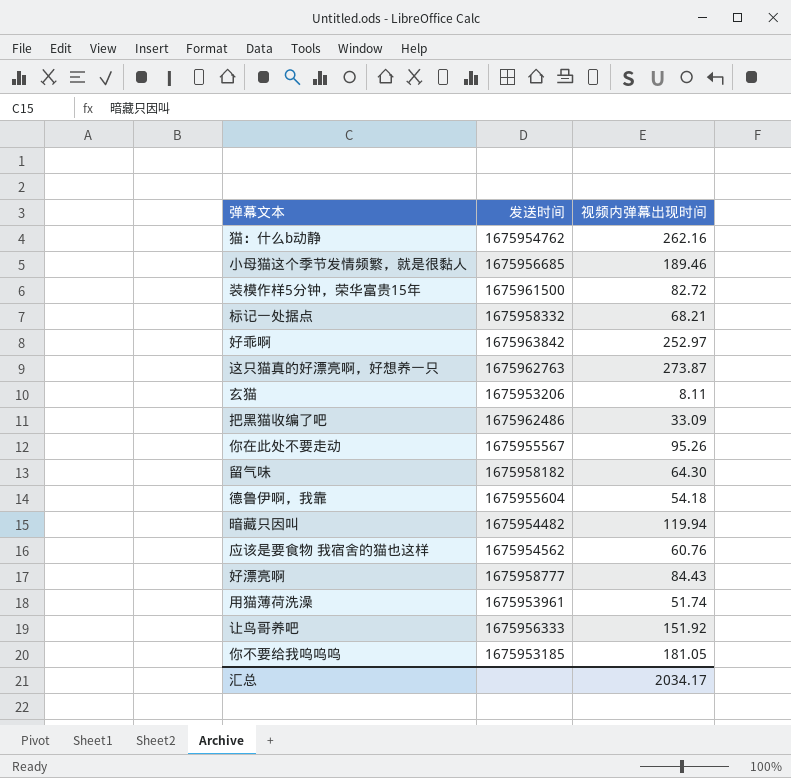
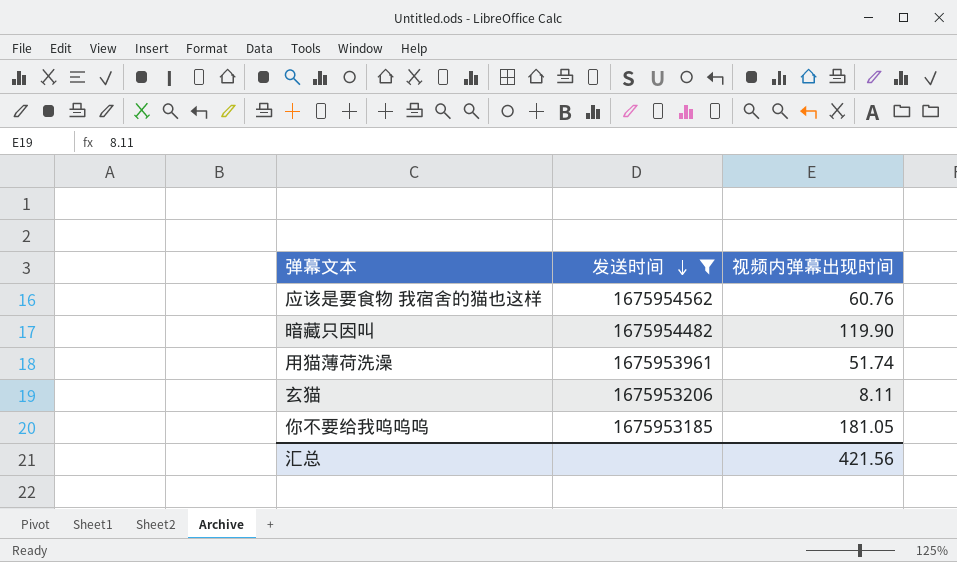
filter: none -> 发送时间 <= 1675954562
row order: none -> 发送时间 descending
暗藏只因叫 | 视频内弹幕出现时间: 119.94 -> 119.90
汇总 | 视频内弹幕出现时间: 2034.17 -> 421.56

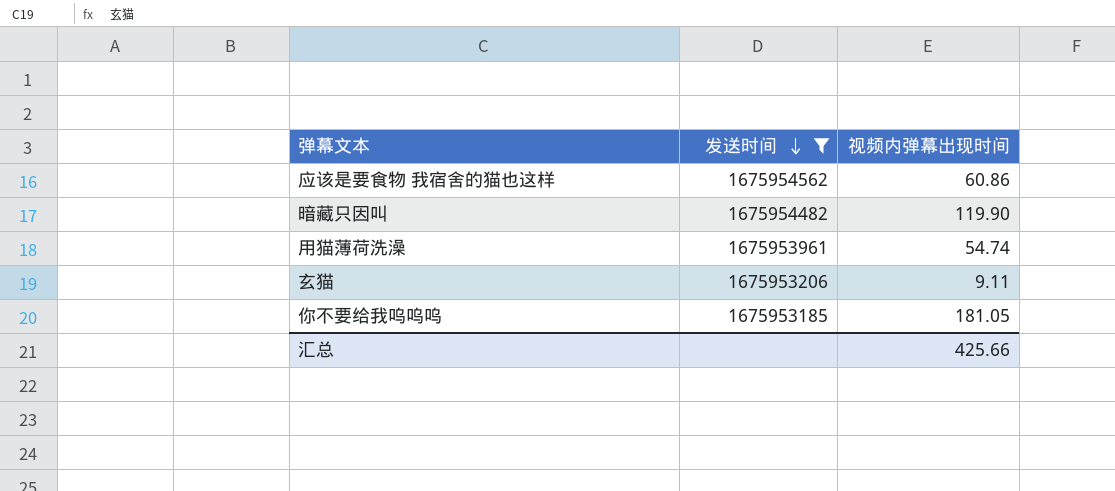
应该是要食物 我宿舍的猫也这样 | 视频内弹幕出现时间: 60.76 -> 60.86
用猫薄荷洗澡 | 视频内弹幕出现时间: 51.74 -> 54.74
玄猫 | 视频内弹幕出现时间: 8.11 -> 9.11
汇总 | 视频内弹幕出现时间: 421.56 -> 425.66

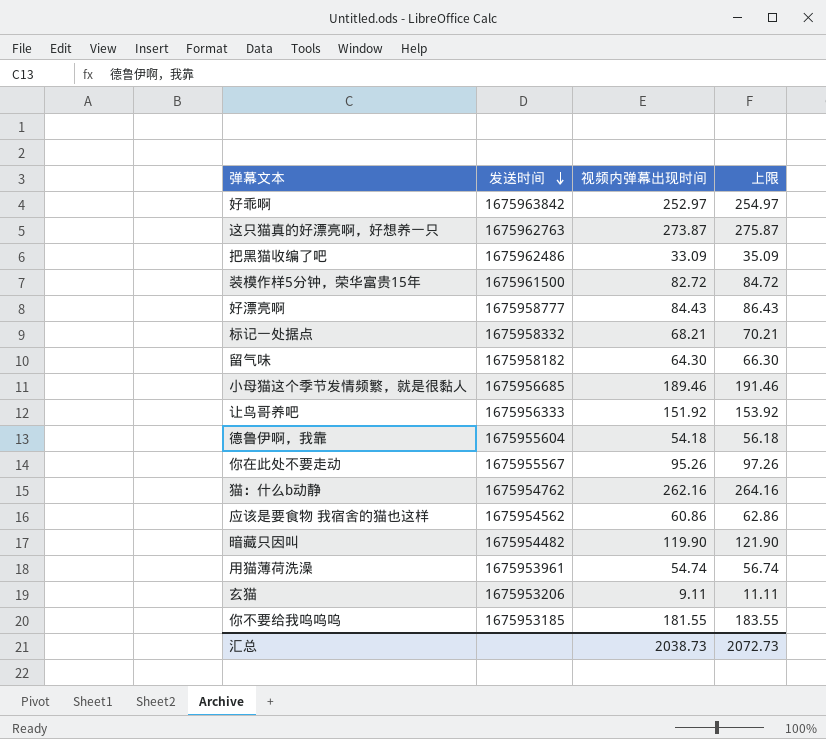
filter: 发送时间 <= 1675954562 -> none
column 上限 | formula: none -> [视频内弹幕出现时间] + 2
你不要给我呜呜呜 | 视频内弹幕出现时间: 181.05 -> 181.55
汇总 | 视频内弹幕出现时间: 425.66 -> 2038.73

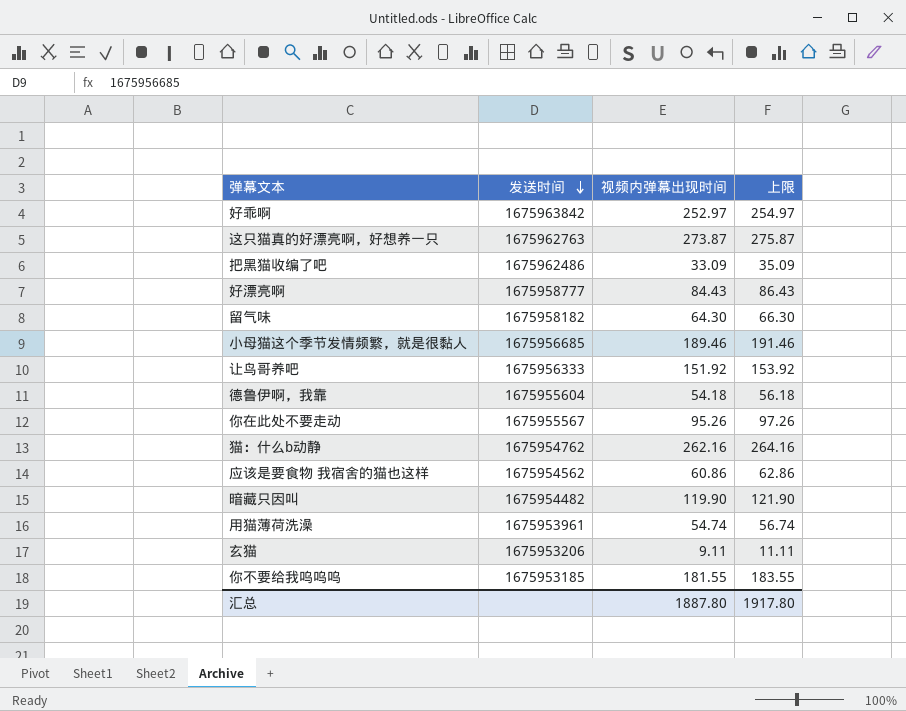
row 装模作样5分钟，荣华富贵15年: 1675961500 | 82.72 | 84.72 -> none
row 标记一处据点: 1675958332 | 68.21 | 70.21 -> none
汇总 | 视频内弹幕出现时间: 2038.73 -> 1887.80
汇总 | 上限: 2072.73 -> 1917.80

